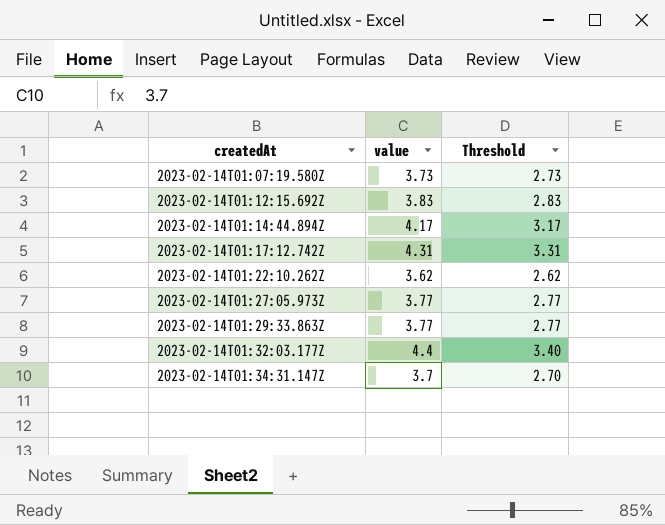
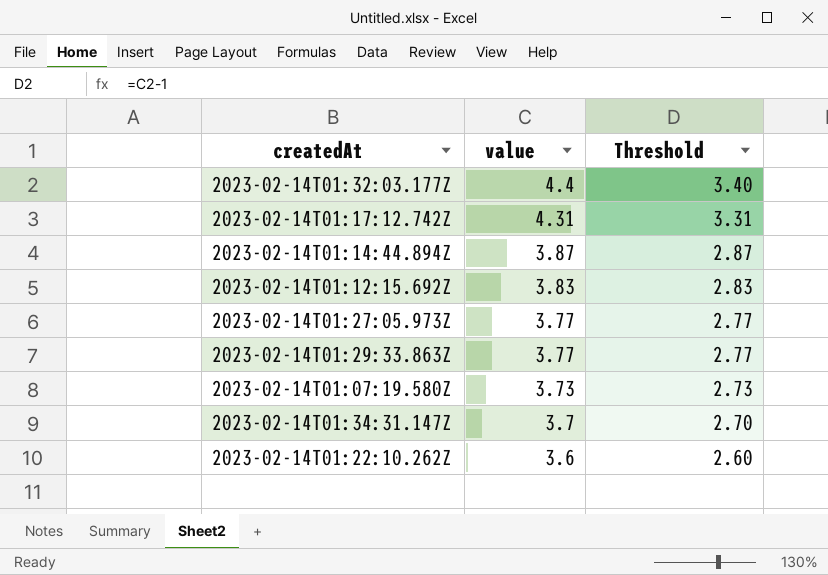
row order: createdAt ascending -> value descending
2023-02-14T01:14:44.894Z | value: 4.17 -> 3.87
2023-02-14T01:14:44.894Z | Threshold: 3.17 -> 2.87
2023-02-14T01:22:10.262Z | value: 3.62 -> 3.6
2023-02-14T01:22:10.262Z | Threshold: 2.62 -> 2.60

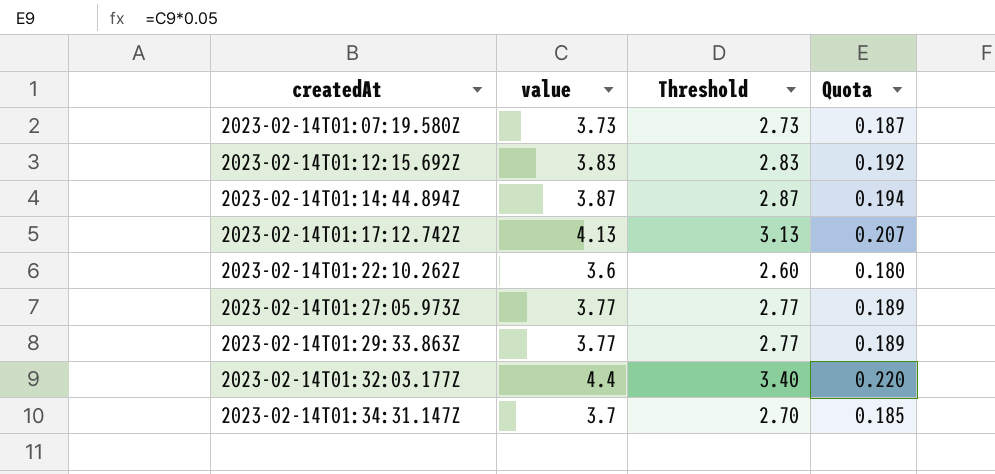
row order: value descending -> createdAt ascending
column Quota | formula: none -> [value] * 0.05
2023-02-14T01:17:12.742Z | value: 4.31 -> 4.13
2023-02-14T01:17:12.742Z | Threshold: 3.31 -> 3.13

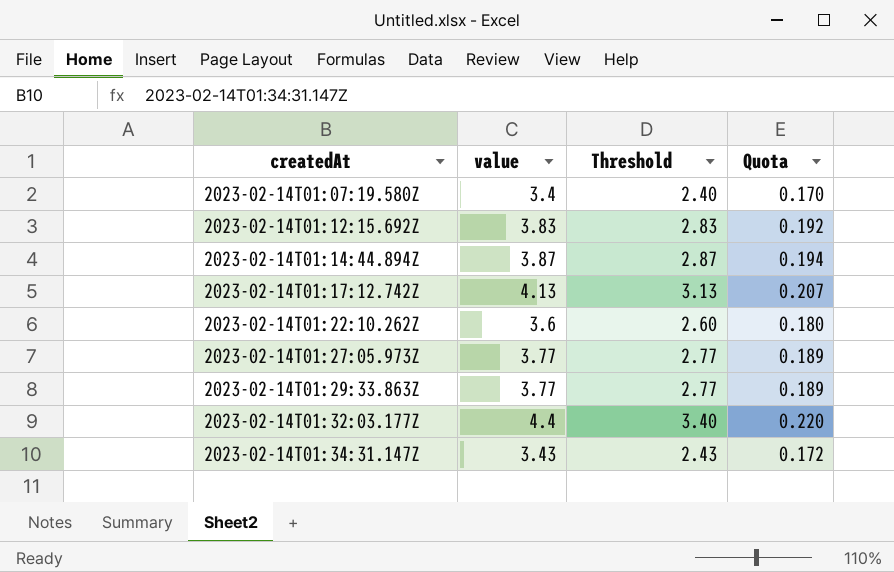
2023-02-14T01:07:19.580Z | value: 3.73 -> 3.4
2023-02-14T01:07:19.580Z | Threshold: 2.73 -> 2.40
2023-02-14T01:07:19.580Z | Quota: 0.187 -> 0.170
2023-02-14T01:34:31.147Z | value: 3.7 -> 3.43
2023-02-14T01:34:31.147Z | Threshold: 2.70 -> 2.43
2023-02-14T01:34:31.147Z | Quota: 0.185 -> 0.172

